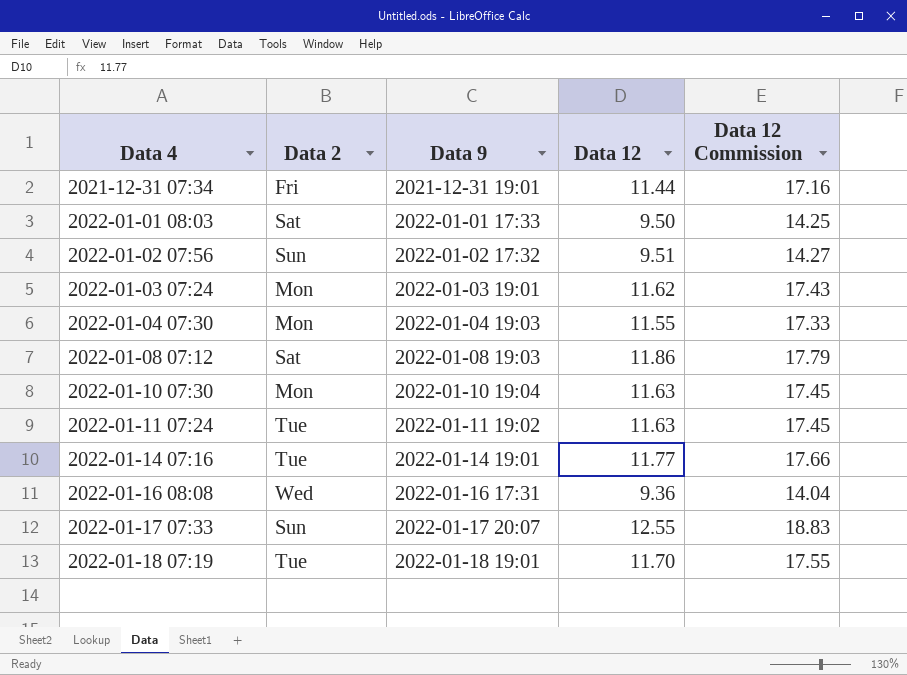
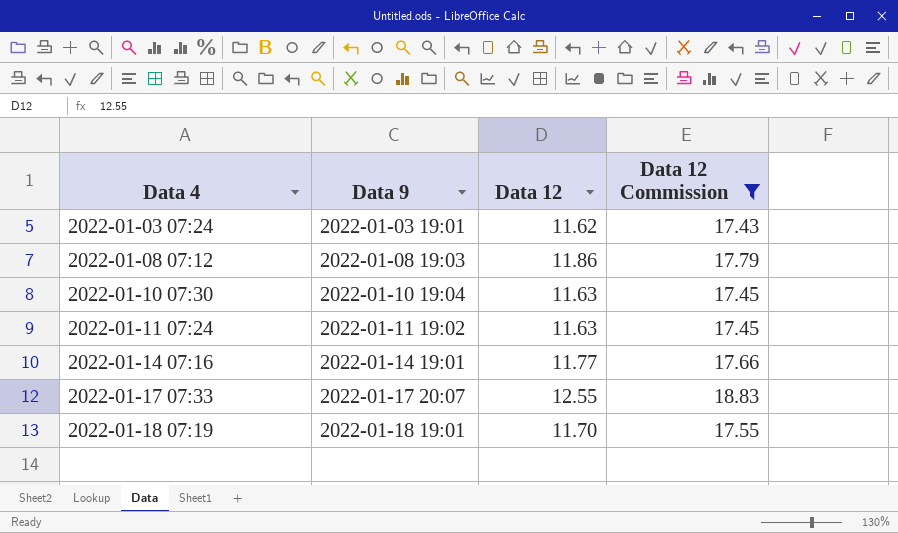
filter: none -> Data 12 Commission >= 17.43
column Data 2 | position: 2 -> none

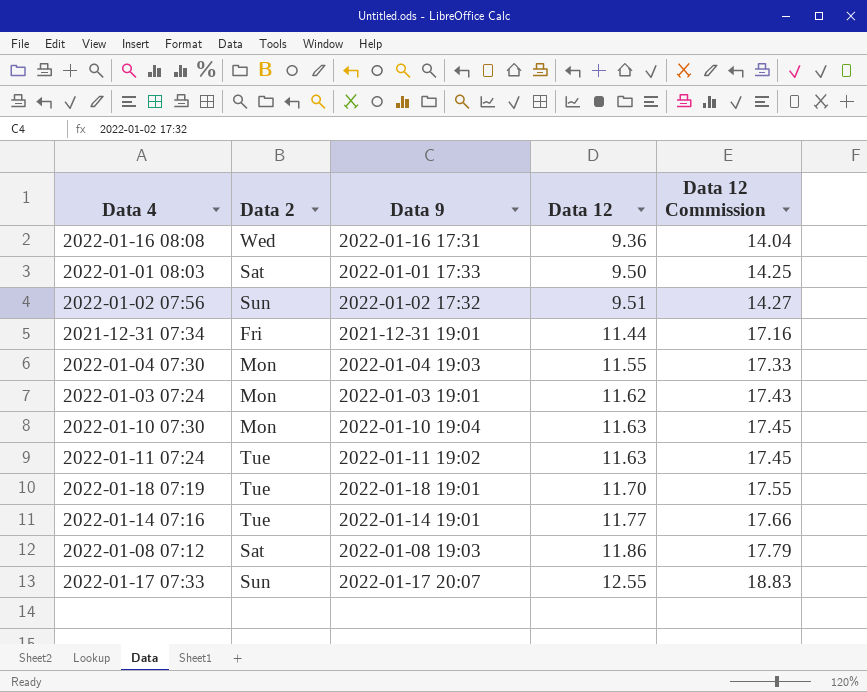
filter: Data 12 Commission >= 17.43 -> none
row order: Data 4 ascending -> Data 12 ascending
column Data 2 | position: none -> 2

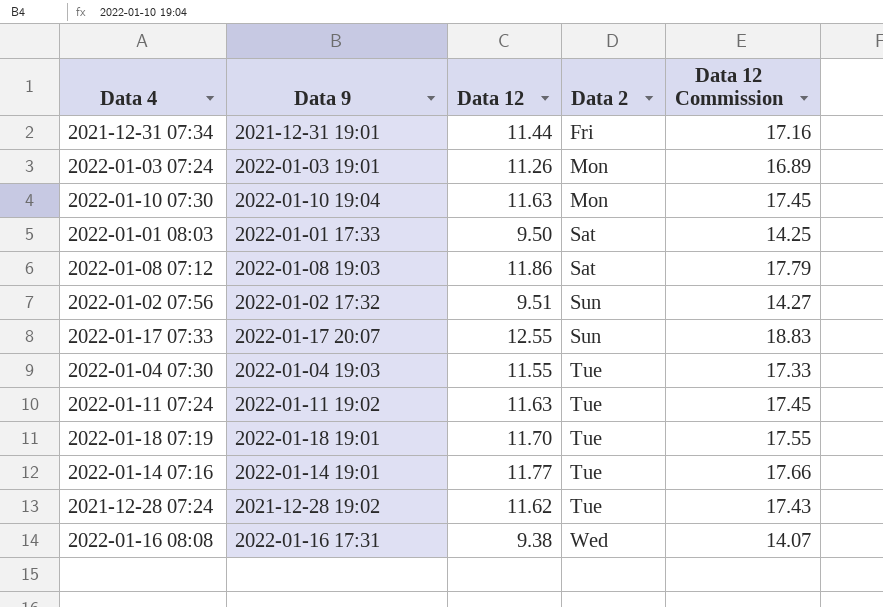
row order: Data 12 ascending -> Data 2 ascending
column Data 2 | position: 2 -> 4
2022-01-03 07:24 | Data 12: 11.62 -> 11.26
2022-01-03 07:24 | Data 12 Commission: 17.43 -> 16.89
2022-01-04 07:30 | Data 2: Mon -> Tue
row 2021-12-28 07:24: none -> 2021-12-28 19:02 | 11.62 | Tue | 17.43
2022-01-16 08:08 | Data 12: 9.36 -> 9.38
2022-01-16 08:08 | Data 12 Commission: 14.04 -> 14.07

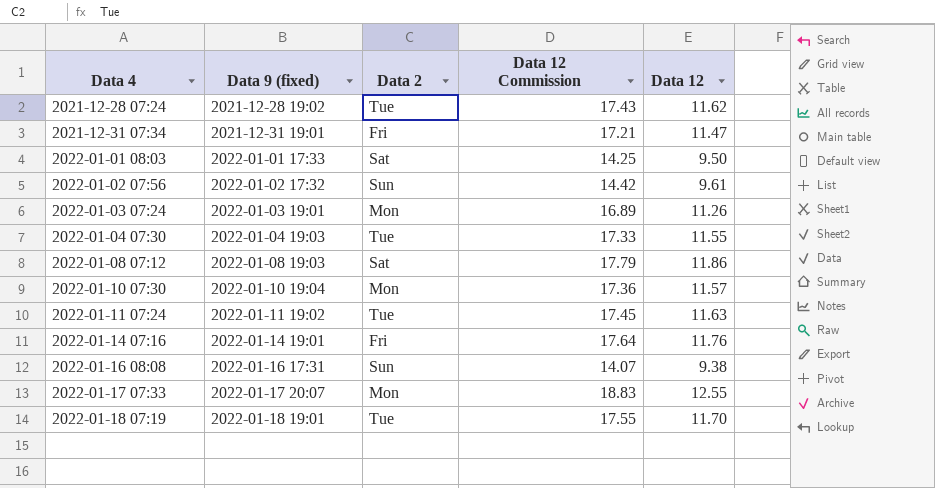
row order: Data 2 ascending -> Data 4 ascending
column name: Data 9 -> Data 9 (fixed)
column Data 12 | position: 3 -> 5
2021-12-31 07:34 | Data 12 Commission: 17.16 -> 17.21
2021-12-31 07:34 | Data 12: 11.44 -> 11.47
2022-01-02 07:56 | Data 12 Commission: 14.27 -> 14.42
2022-01-02 07:56 | Data 12: 9.51 -> 9.61
2022-01-10 07:30 | Data 12 Commission: 17.45 -> 17.36
2022-01-10 07:30 | Data 12: 11.63 -> 11.57
2022-01-14 07:16 | Data 2: Tue -> Fri
2022-01-14 07:16 | Data 12 Commission: 17.66 -> 17.64
2022-01-14 07:16 | Data 12: 11.77 -> 11.76
2022-01-16 08:08 | Data 2: Wed -> Sun
2022-01-17 07:33 | Data 2: Sun -> Mon

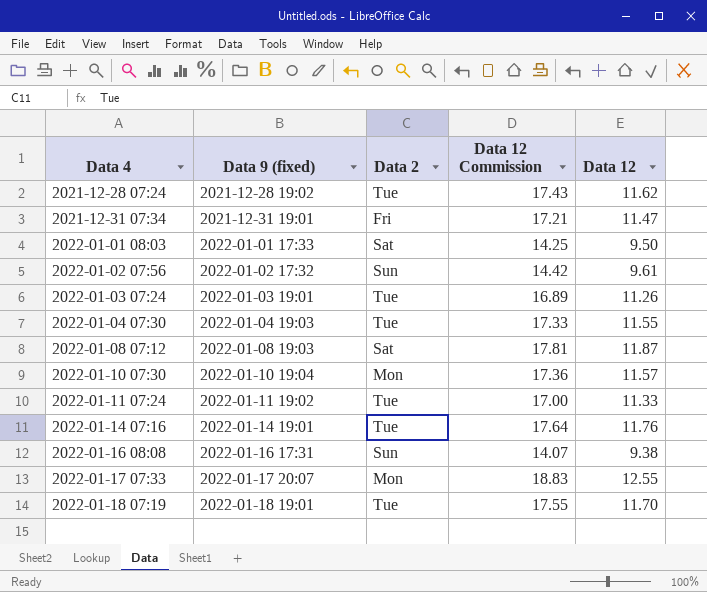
2022-01-03 07:24 | Data 2: Mon -> Tue
2022-01-08 07:12 | Data 12 Commission: 17.79 -> 17.81
2022-01-08 07:12 | Data 12: 11.86 -> 11.87
2022-01-11 07:24 | Data 12 Commission: 17.45 -> 17.00
2022-01-11 07:24 | Data 12: 11.63 -> 11.33
2022-01-14 07:16 | Data 2: Fri -> Tue

